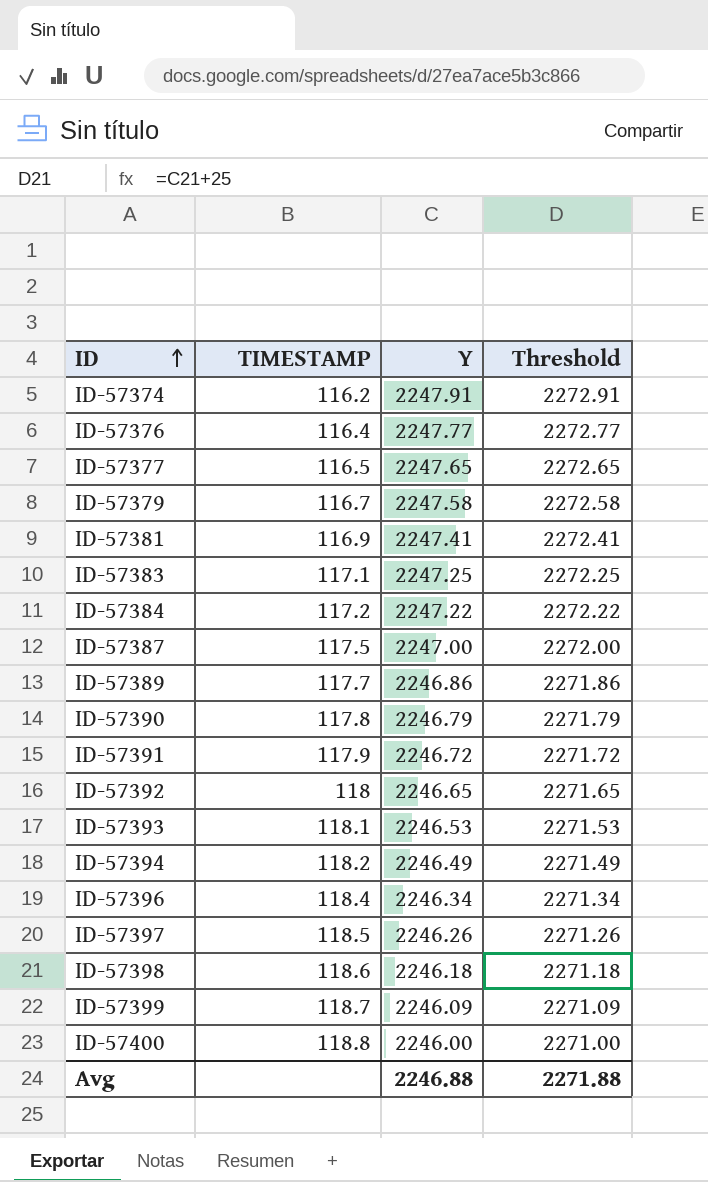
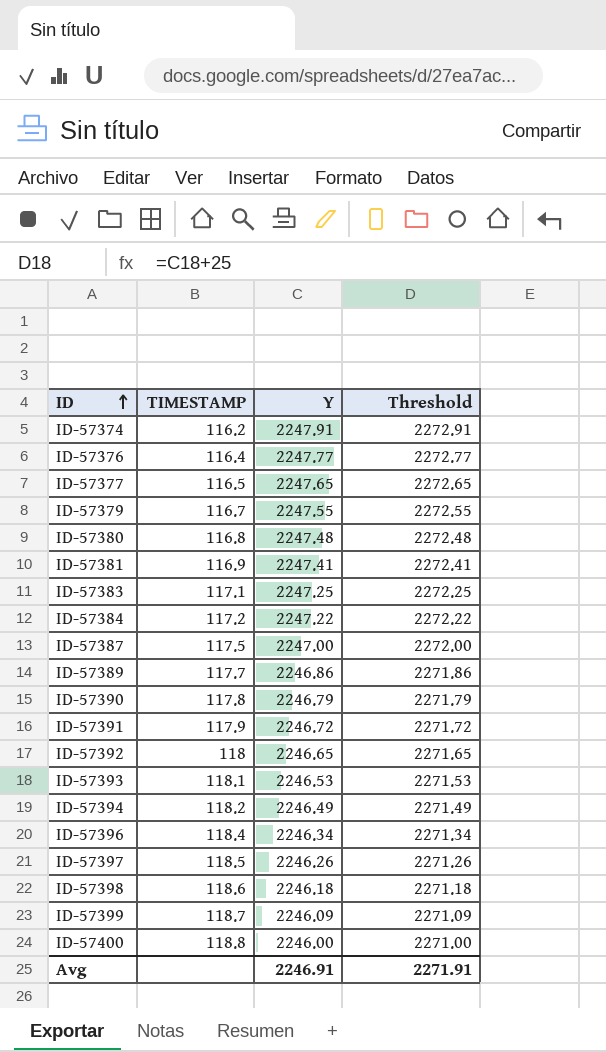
ID-57379 | Y: 2247.58 -> 2247.55
ID-57379 | Threshold: 2272.58 -> 2272.55
row ID-57380: none -> 116.8 | 2247.48 | 2272.48
Avg | Y: 2246.88 -> 2246.91
Avg | Threshold: 2271.88 -> 2271.91

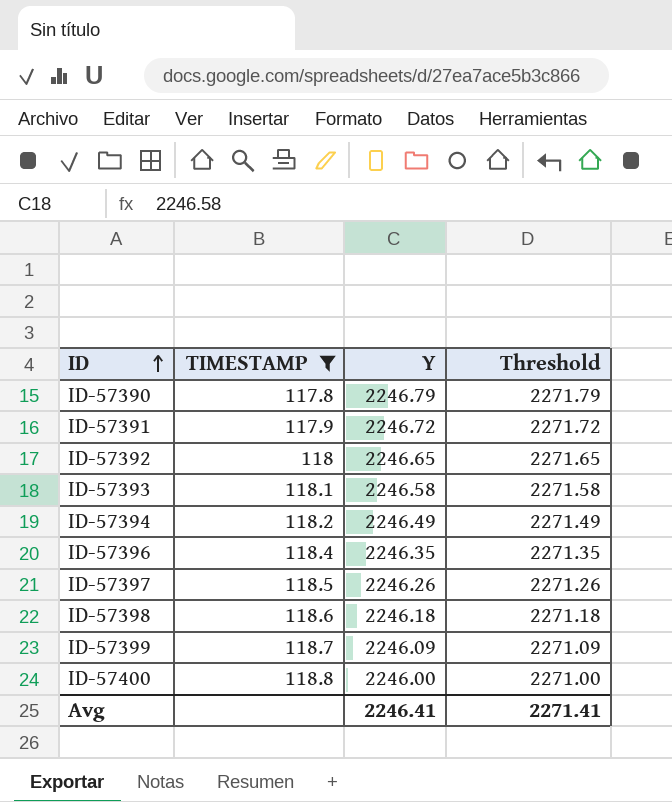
filter: none -> TIMESTAMP >= 117.8
ID-57393 | Y: 2246.53 -> 2246.58
ID-57393 | Threshold: 2271.53 -> 2271.58
ID-57396 | Y: 2246.34 -> 2246.35
ID-57396 | Threshold: 2271.34 -> 2271.35
Avg | Y: 2246.91 -> 2246.41
Avg | Threshold: 2271.91 -> 2271.41

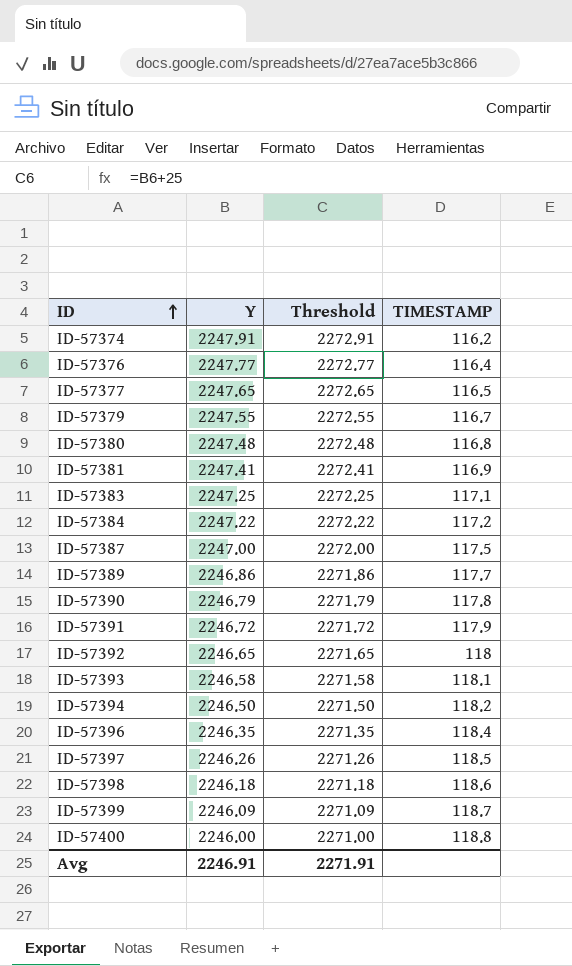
filter: TIMESTAMP >= 117.8 -> none
column TIMESTAMP | position: 2 -> 4
ID-57394 | Y: 2246.49 -> 2246.50
ID-57394 | Threshold: 2271.49 -> 2271.50
Avg | Y: 2246.41 -> 2246.91
Avg | Threshold: 2271.41 -> 2271.91

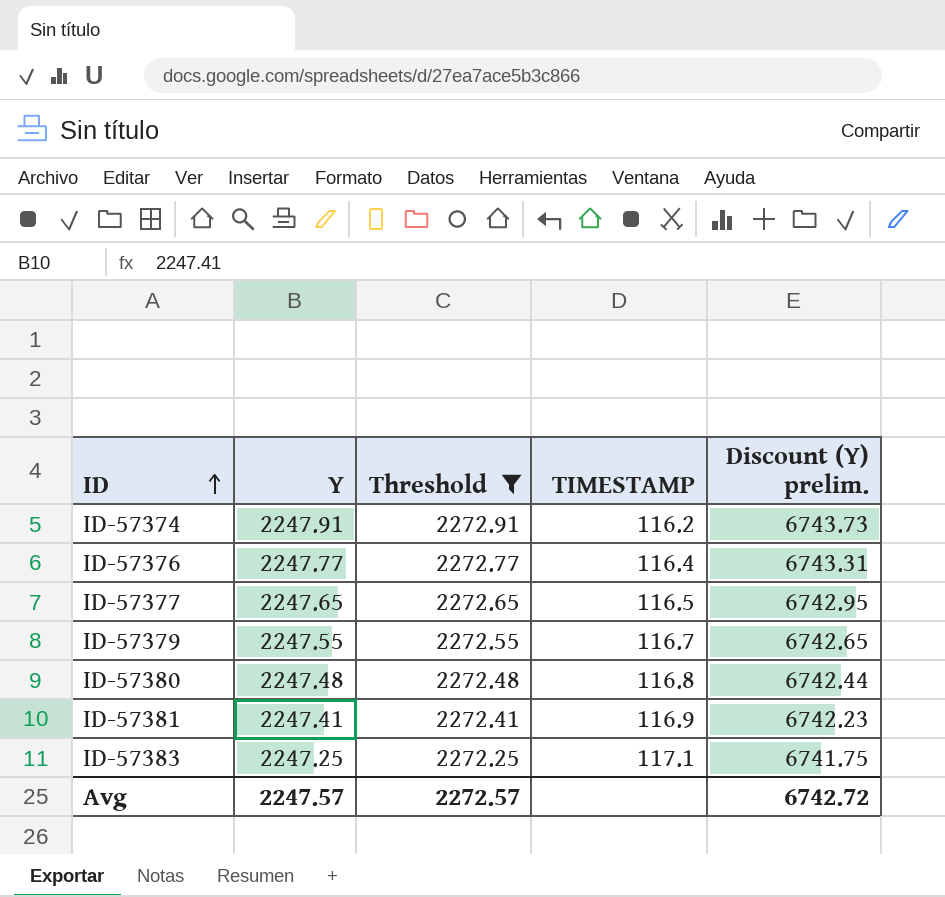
filter: none -> Threshold >= 2272.25
column Discount (Y) prelim. | formula: none -> [Y] * 3
Avg | Y: 2246.91 -> 2247.57
Avg | Threshold: 2271.91 -> 2272.57

